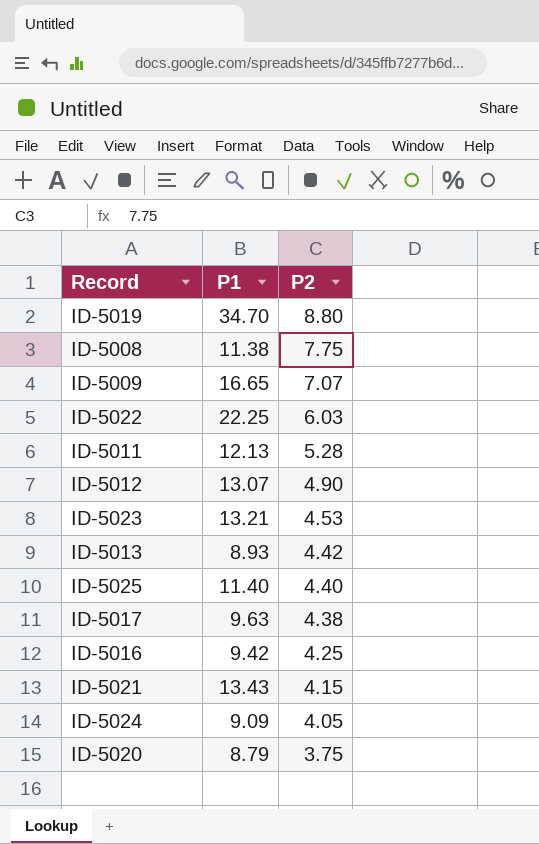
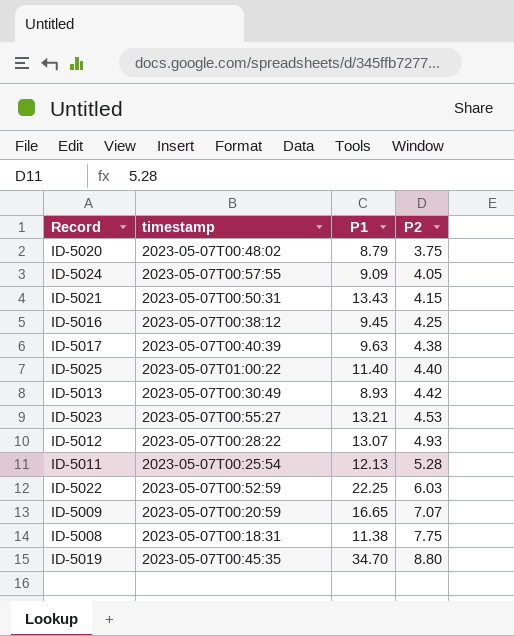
row order: P2 descending -> P2 ascending
column timestamp | position: none -> 2
ID-5016 | P1: 9.42 -> 9.45
ID-5012 | P2: 4.90 -> 4.93

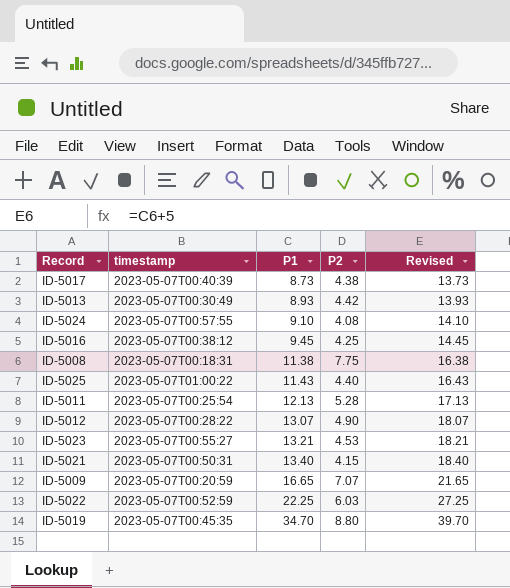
row order: P2 ascending -> P1 ascending
column Revised | formula: none -> [P1] + 5
row ID-5020: 2023-05-07T00:48:02 | 8.79 | 3.75 -> none
ID-5017 | P1: 9.63 -> 8.73
ID-5024 | P1: 9.09 -> 9.10
ID-5024 | P2: 4.05 -> 4.08
ID-5025 | P1: 11.40 -> 11.43
ID-5012 | P2: 4.93 -> 4.90
ID-5021 | P1: 13.43 -> 13.40

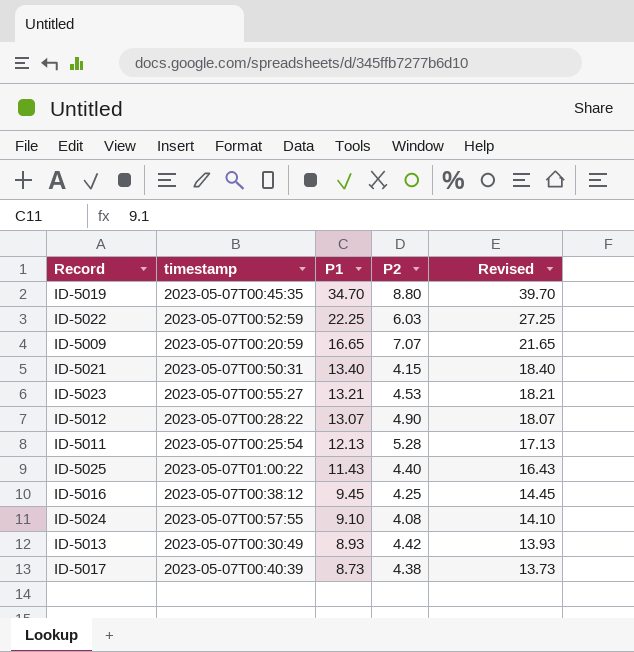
row order: P1 ascending -> P1 descending
row ID-5008: 2023-05-07T00:18:31 | 11.38 | 7.75 | 16.38 -> none

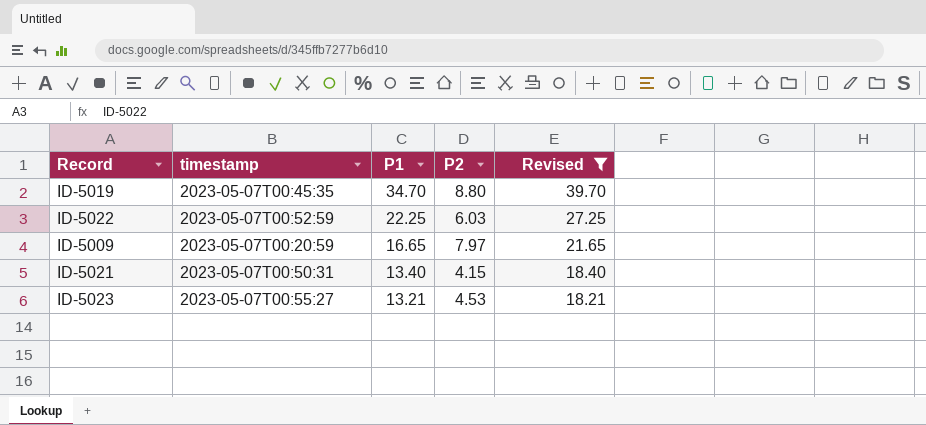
filter: none -> Revised >= 18.21
ID-5009 | P2: 7.07 -> 7.97

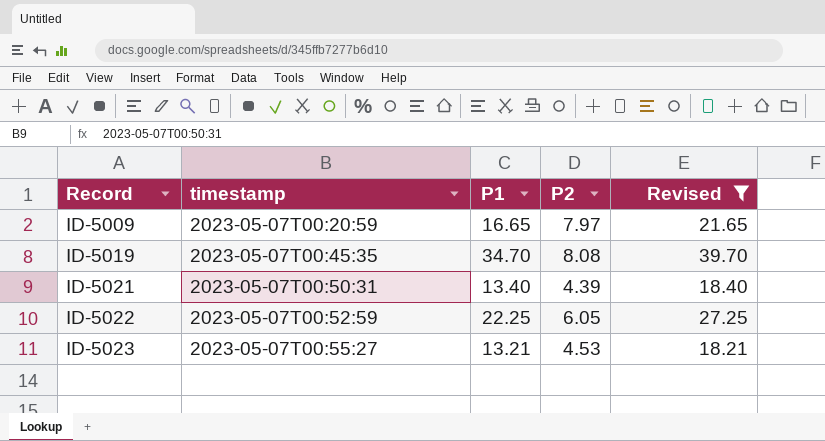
row order: P1 descending -> Record ascending
ID-5019 | P2: 8.80 -> 8.08
ID-5021 | P2: 4.15 -> 4.39
ID-5022 | P2: 6.03 -> 6.05

